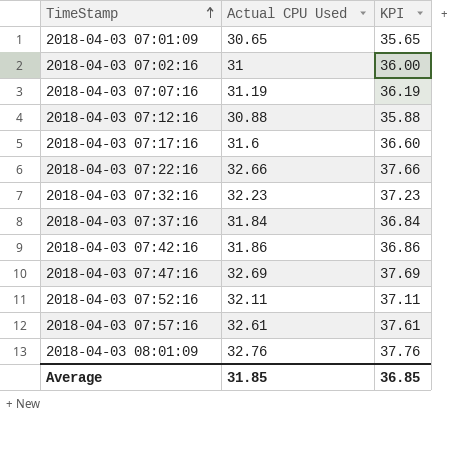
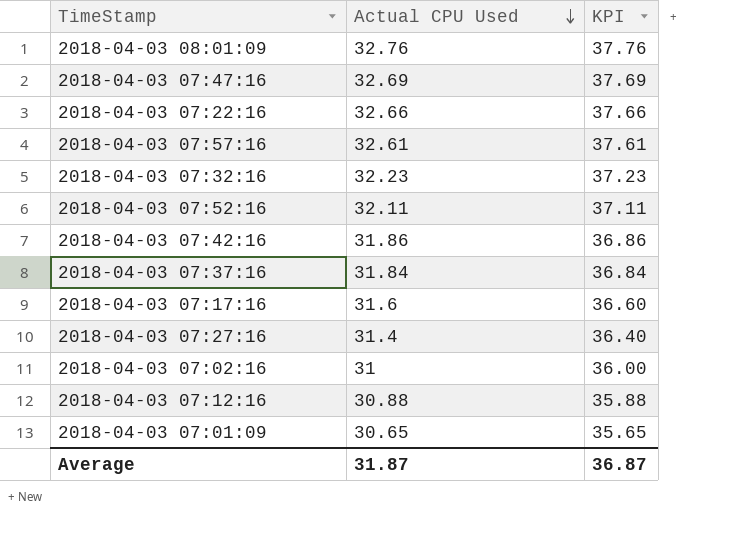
row order: TimeStamp ascending -> Actual CPU Used descending
row 2018-04-03 07:07:16: 31.19 | 36.19 -> none
row 2018-04-03 07:27:16: none -> 31.4 | 36.40
Average | Actual CPU Used: 31.85 -> 31.87
Average | KPI: 36.85 -> 36.87

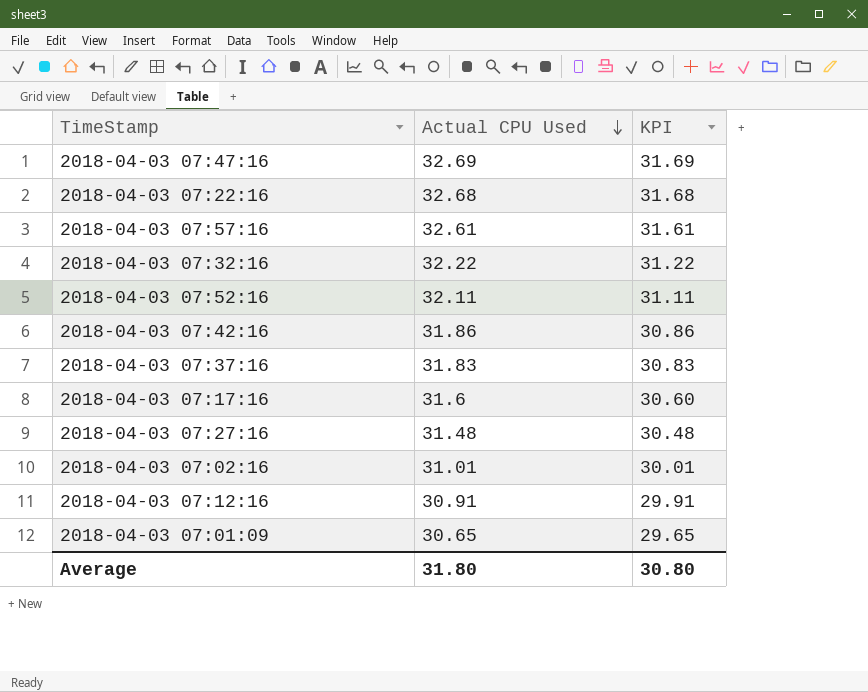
column KPI | formula: [Actual CPU Used] + 5 -> [Actual CPU Used] - 1
row 2018-04-03 08:01:09: 32.76 | 37.76 -> none
2018-04-03 07:22:16 | Actual CPU Used: 32.66 -> 32.68
2018-04-03 07:32:16 | Actual CPU Used: 32.23 -> 32.22
2018-04-03 07:37:16 | Actual CPU Used: 31.84 -> 31.83
2018-04-03 07:27:16 | Actual CPU Used: 31.4 -> 31.48
2018-04-03 07:02:16 | Actual CPU Used: 31 -> 31.01
2018-04-03 07:12:16 | Actual CPU Used: 30.88 -> 30.91
Average | Actual CPU Used: 31.87 -> 31.80
Average | KPI: 36.87 -> 30.80

